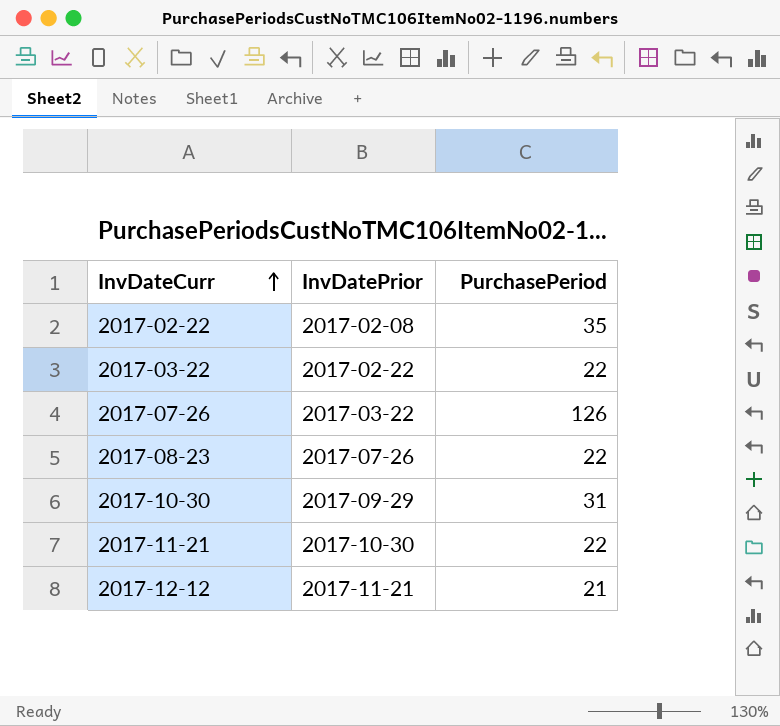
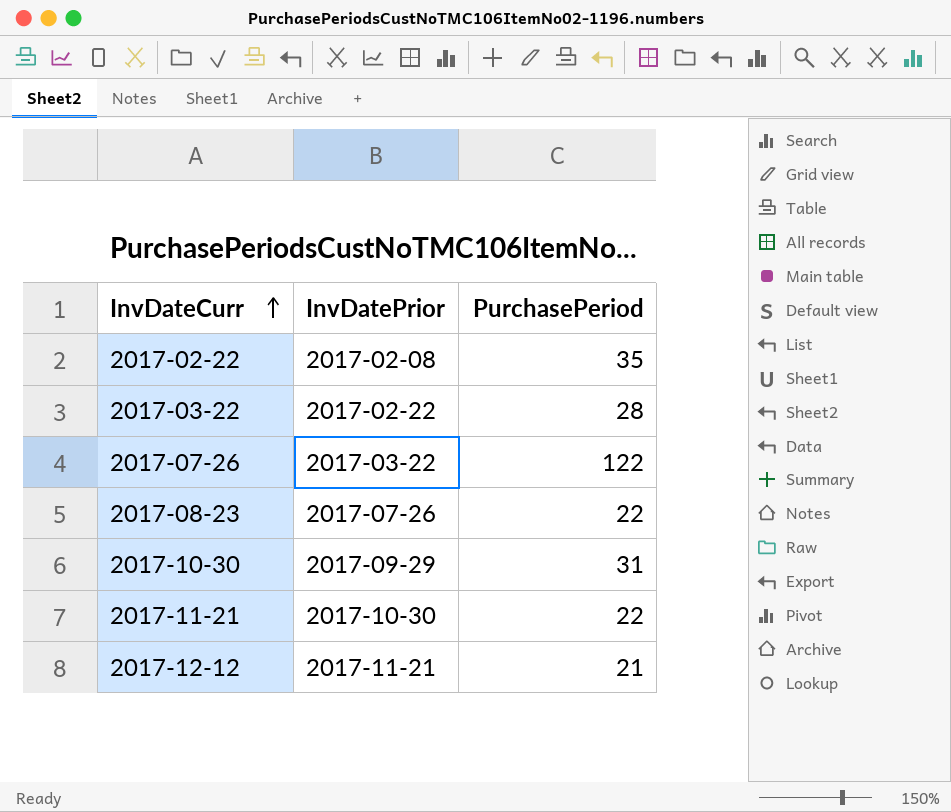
2017-03-22 | PurchasePeriod: 22 -> 28
2017-07-26 | PurchasePeriod: 126 -> 122

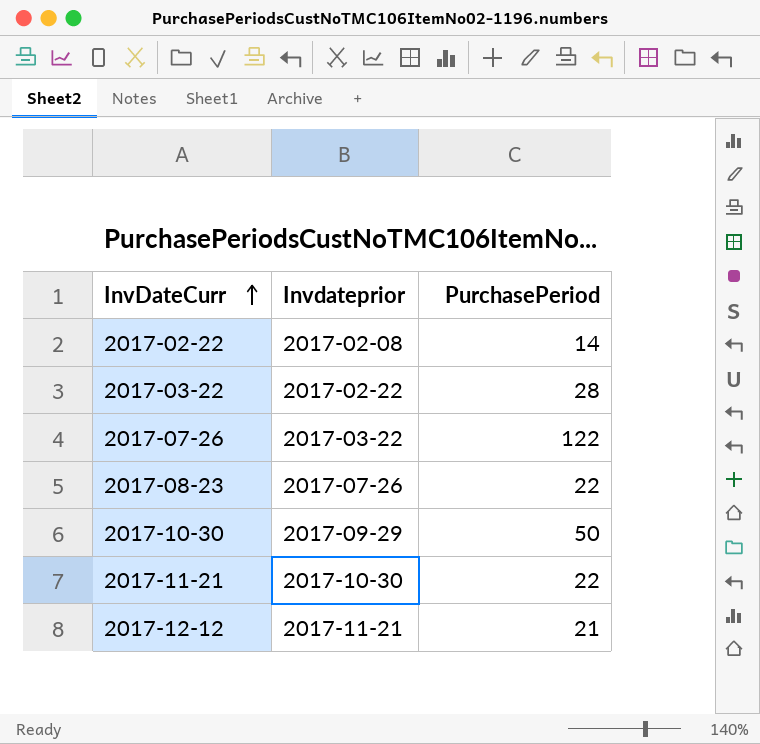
column name: InvDatePrior -> Invdateprior
2017-02-22 | PurchasePeriod: 35 -> 14
2017-10-30 | PurchasePeriod: 31 -> 50

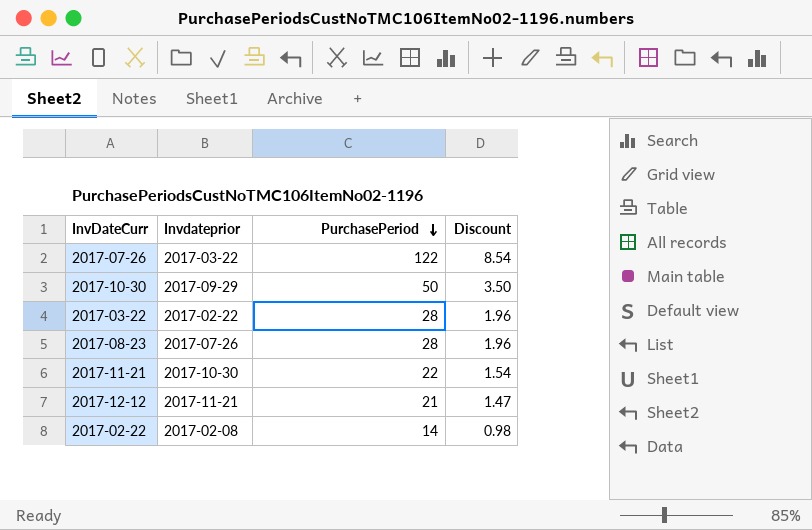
row order: InvDateCurr ascending -> PurchasePeriod descending
column Discount | formula: none -> [PurchasePeriod] * 0.07
2017-08-23 | PurchasePeriod: 22 -> 28

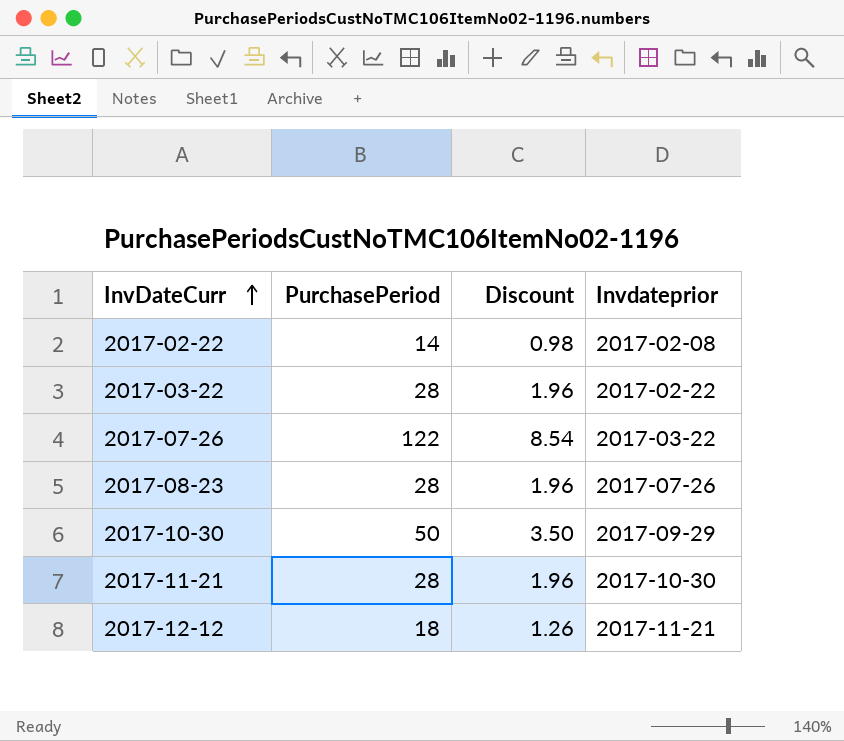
row order: PurchasePeriod descending -> InvDateCurr ascending
column Invdateprior | position: 2 -> 4
2017-11-21 | PurchasePeriod: 22 -> 28
2017-11-21 | Discount: 1.54 -> 1.96
2017-12-12 | PurchasePeriod: 21 -> 18
2017-12-12 | Discount: 1.47 -> 1.26

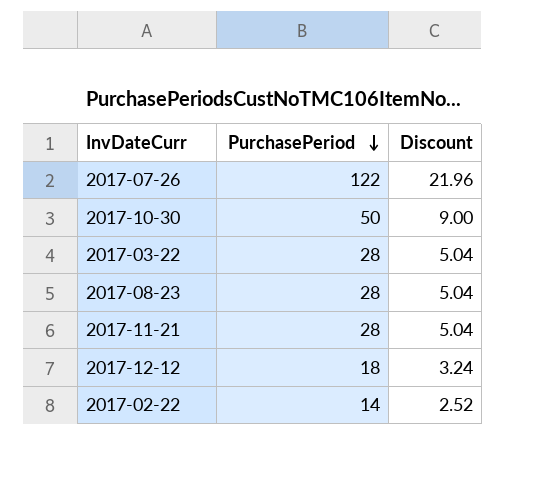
row order: InvDateCurr ascending -> PurchasePeriod descending
column Invdateprior | position: 4 -> none
column Discount | formula: [PurchasePeriod] * 0.07 -> [PurchasePeriod] * 0.18

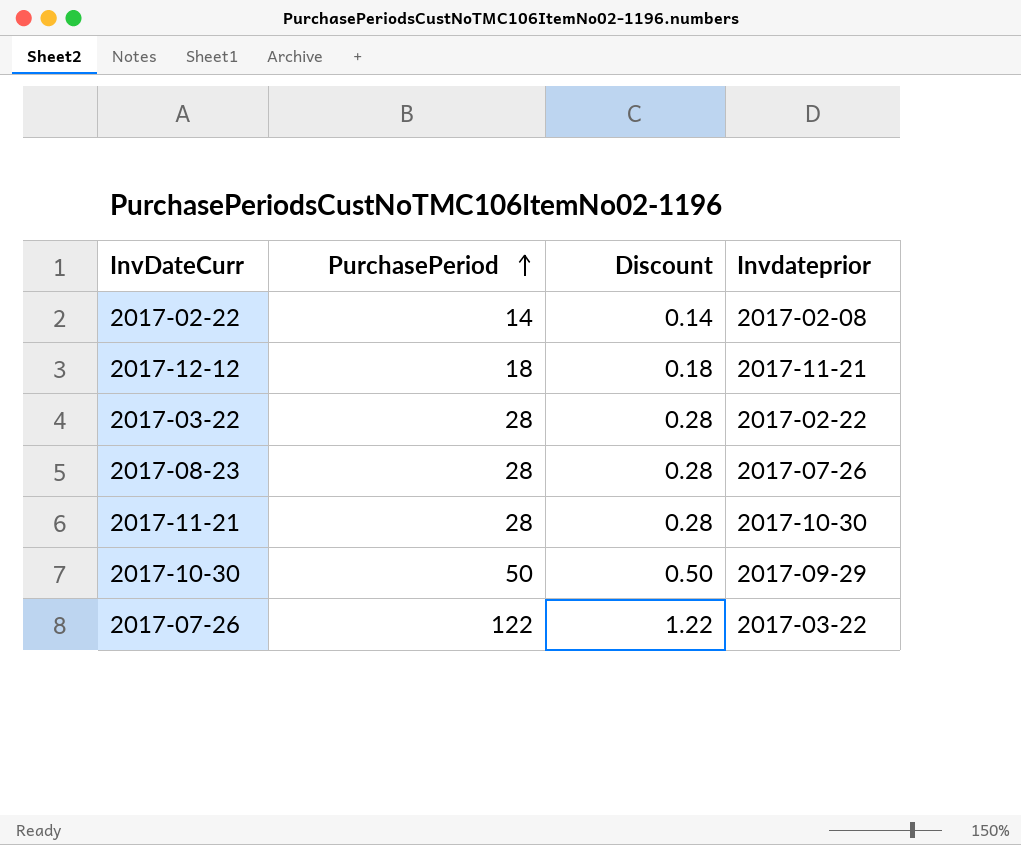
row order: PurchasePeriod descending -> PurchasePeriod ascending
column Discount | formula: [PurchasePeriod] * 0.18 -> [PurchasePeriod] * 0.01
column Invdateprior | position: none -> 4

